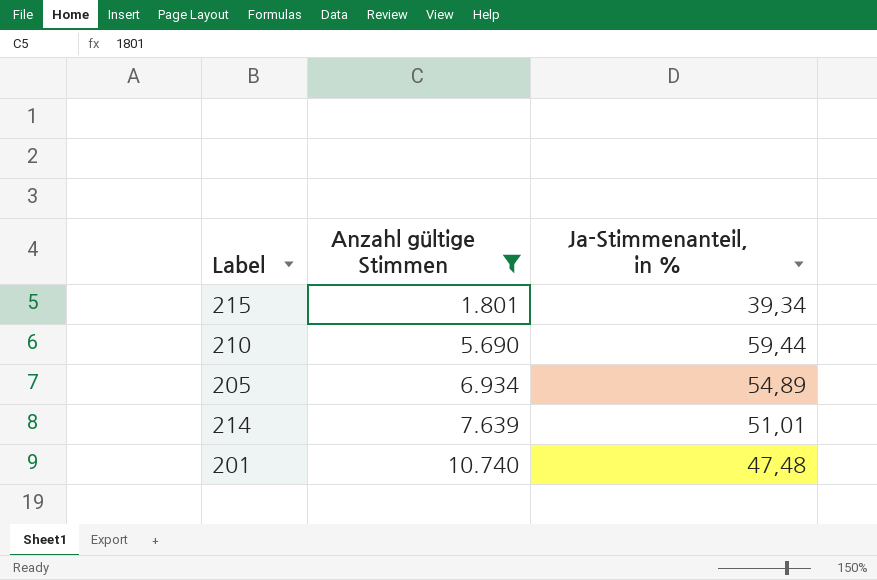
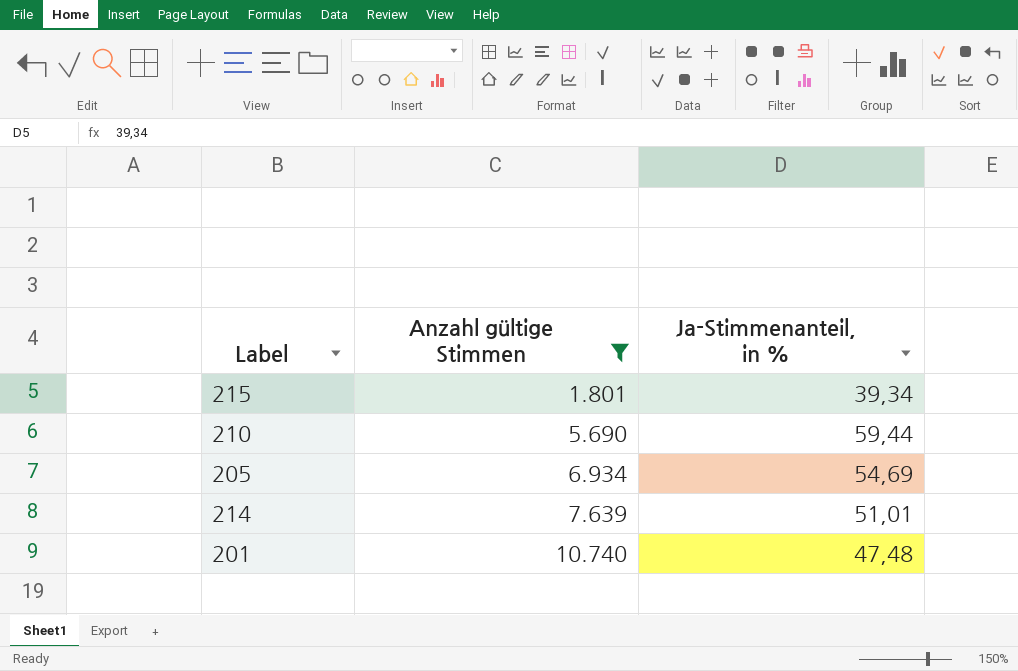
205 | Ja-Stimmenanteil, in %: 54,89 -> 54,69

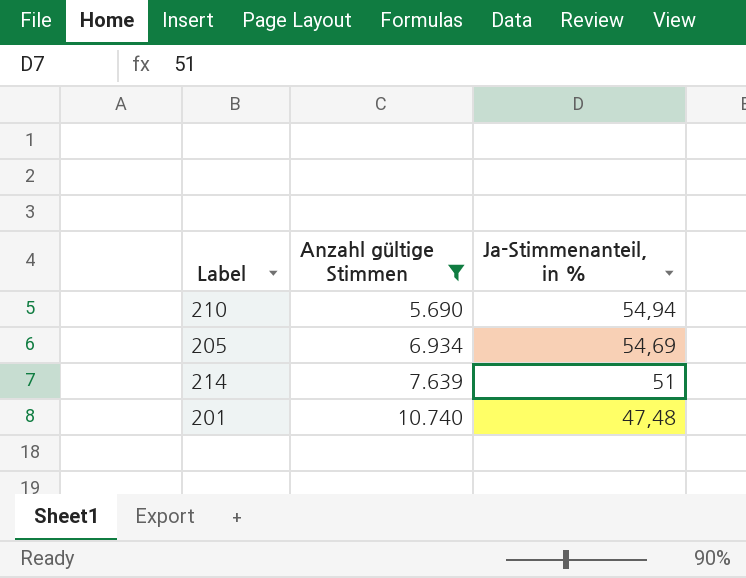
row 215: 1.801 | 39,34 -> none
210 | Ja-Stimmenanteil, in %: 59,44 -> 54,94
214 | Ja-Stimmenanteil, in %: 51,01 -> 51

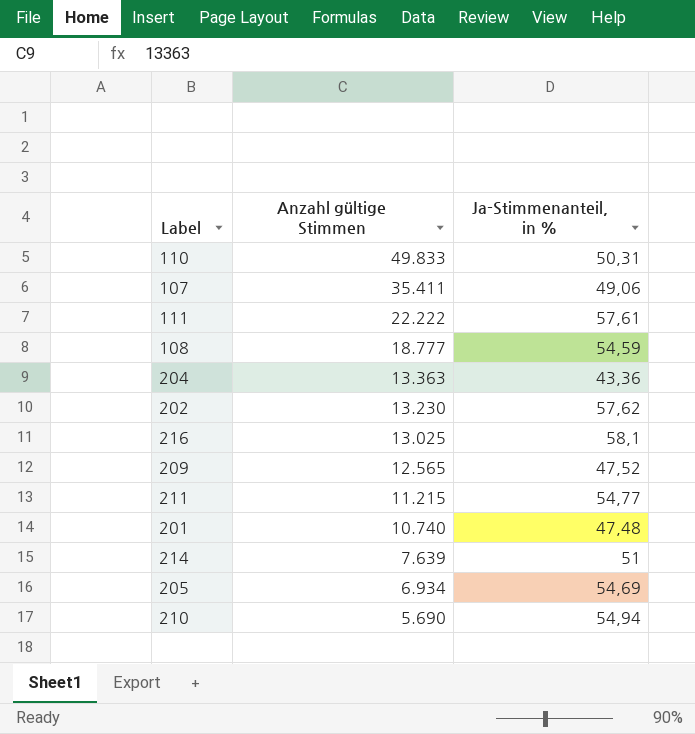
filter: Anzahl gültige Stimmen <= 10.740 -> none
row order: Anzahl gültige Stimmen ascending -> Anzahl gültige Stimmen descending

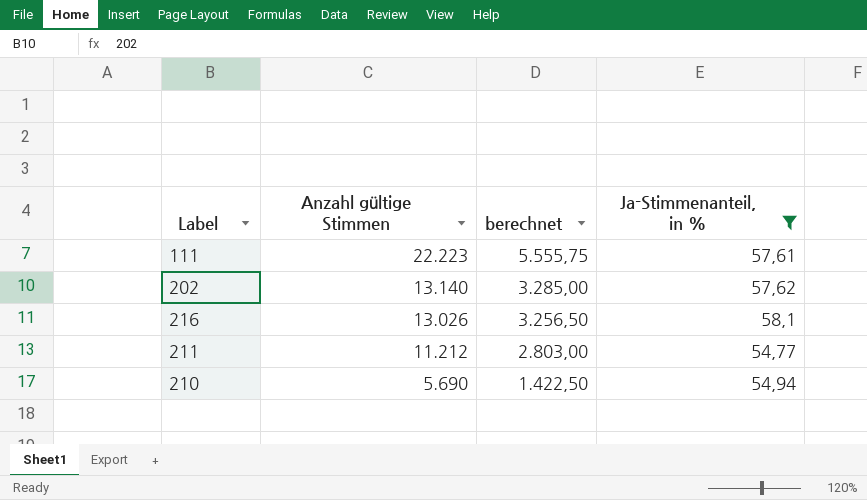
filter: none -> Ja-Stimmenanteil, in % >= 54,77
column berechnet | formula: none -> [Anzahl gültige Stimmen] * 0,25
111 | Anzahl gültige Stimmen: 22.222 -> 22.223
202 | Anzahl gültige Stimmen: 13.230 -> 13.140
216 | Anzahl gültige Stimmen: 13.025 -> 13.026
211 | Anzahl gültige Stimmen: 11.215 -> 11.212

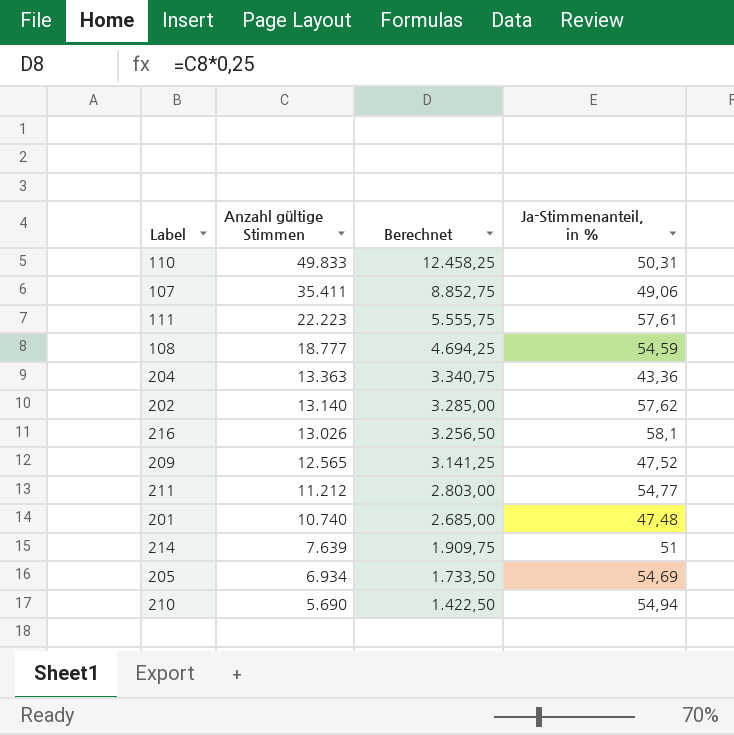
filter: Ja-Stimmenanteil, in % >= 54,77 -> none
column name: berechnet -> Berechnet

